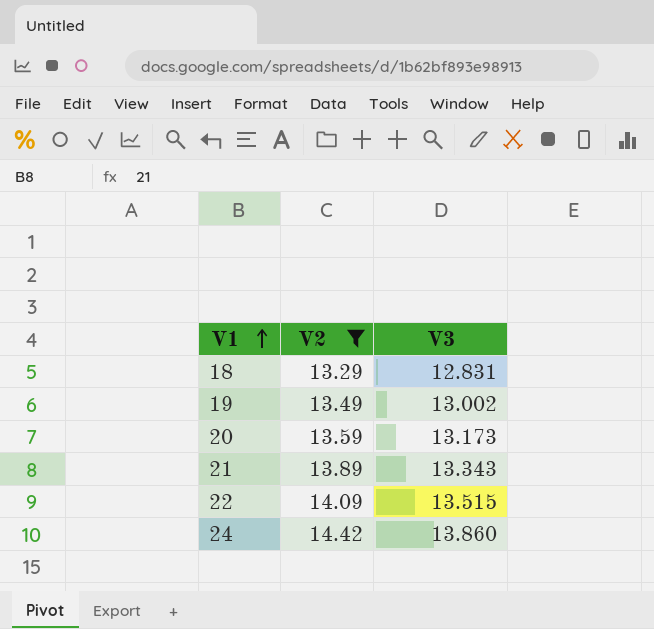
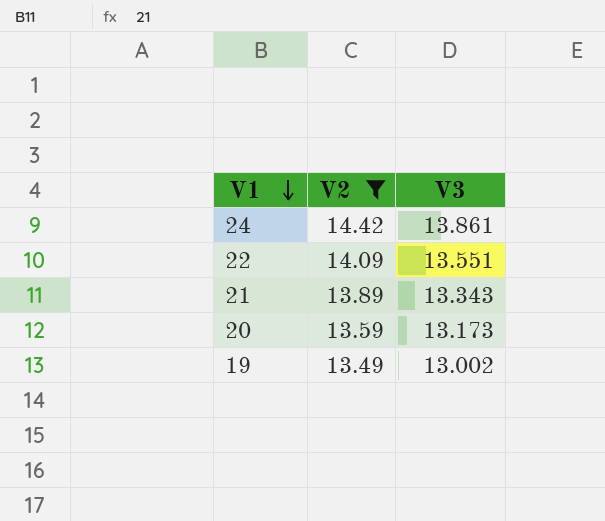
row order: V1 ascending -> V1 descending
row 18: 13.29 | 12.831 -> none
24 | V3: 13.860 -> 13.861
22 | V3: 13.515 -> 13.551

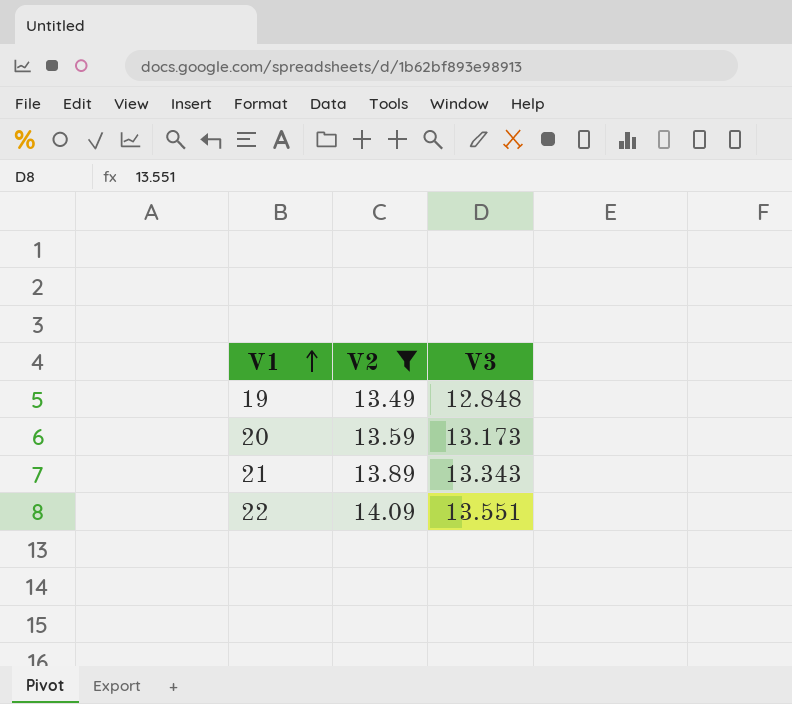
row order: V1 descending -> V1 ascending
row 24: 14.42 | 13.861 -> none
19 | V3: 13.002 -> 12.848

